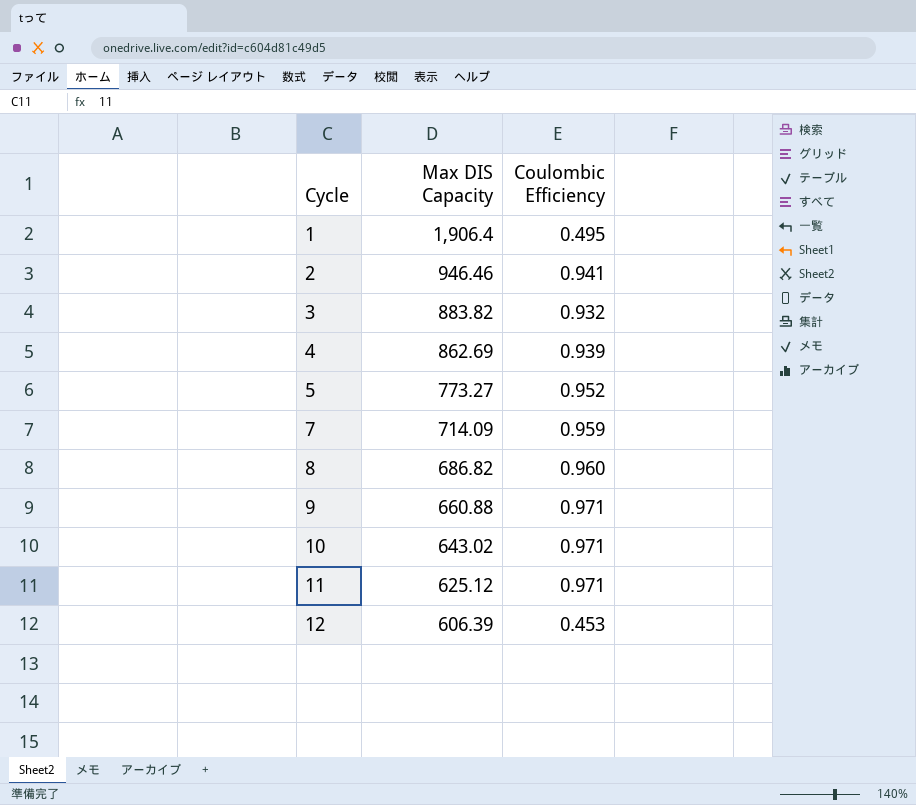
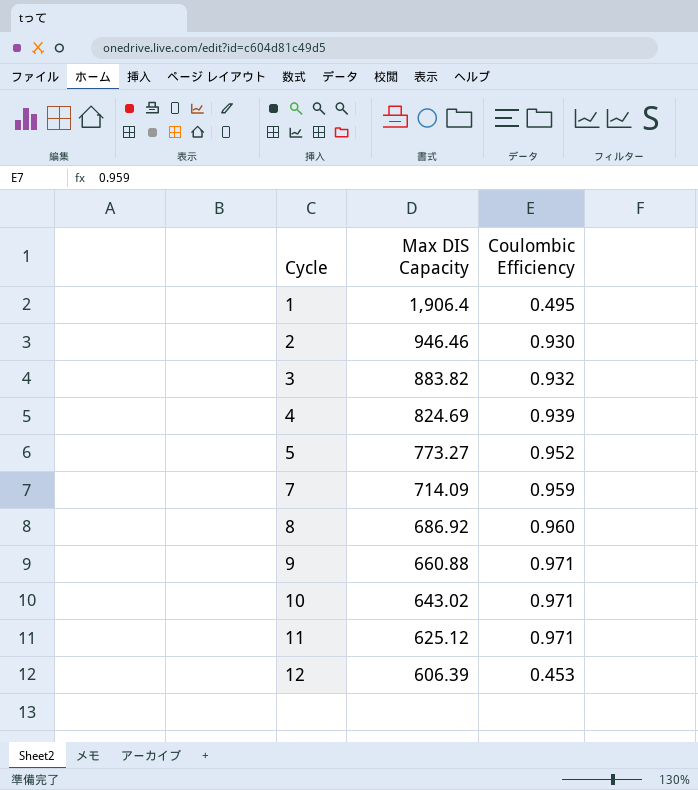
2 | Coulombic Efficiency: 0.941 -> 0.930
4 | Max DIS Capacity: 862.69 -> 824.69
8 | Max DIS Capacity: 686.82 -> 686.92

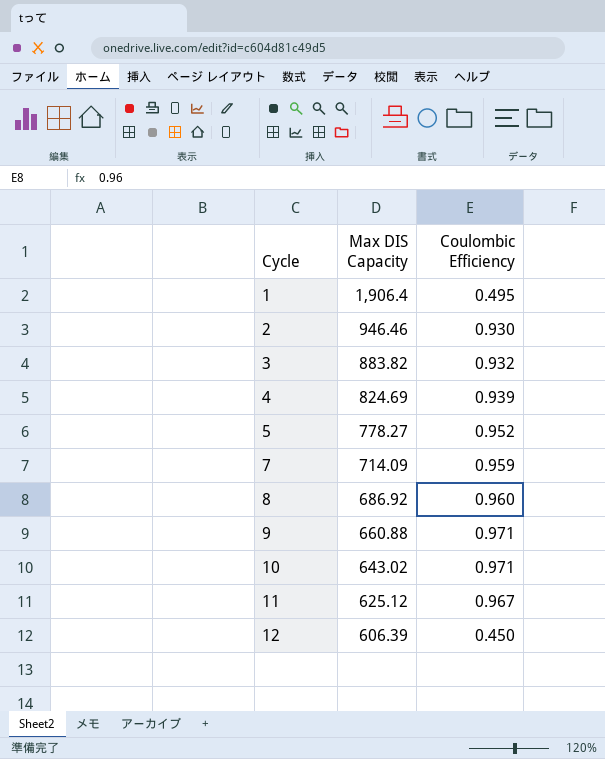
5 | Max DIS Capacity: 773.27 -> 778.27
11 | Coulombic Efficiency: 0.971 -> 0.967
12 | Coulombic Efficiency: 0.453 -> 0.450

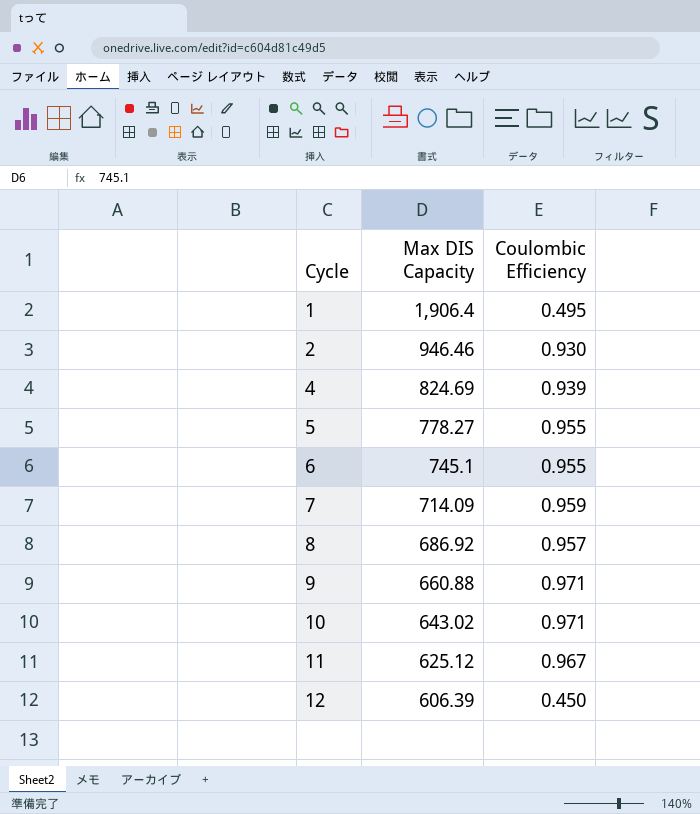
row 3: 883.82 | 0.932 -> none
5 | Coulombic Efficiency: 0.952 -> 0.955
row 6: none -> 745.1 | 0.955
8 | Coulombic Efficiency: 0.960 -> 0.957

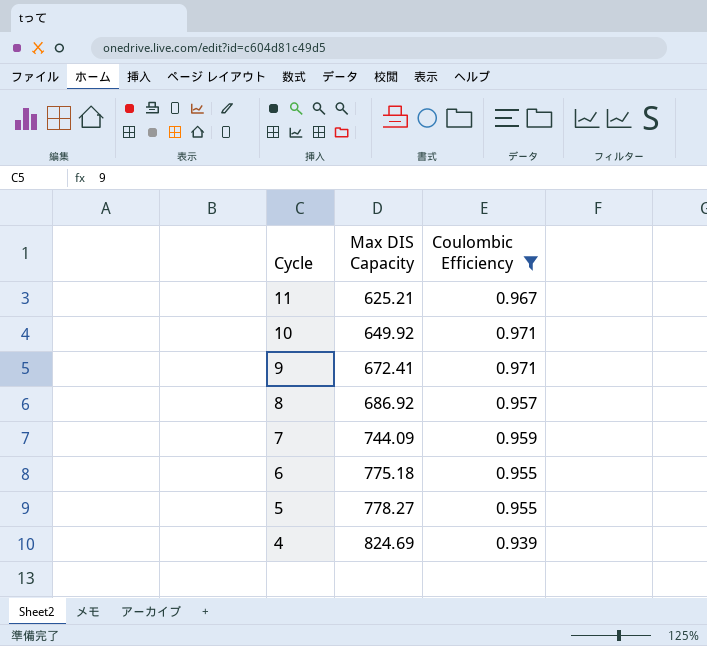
filter: none -> Coulombic Efficiency >= 0.939
row order: Cycle ascending -> Cycle descending
11 | Max DIS Capacity: 625.12 -> 625.21
10 | Max DIS Capacity: 643.02 -> 649.92
9 | Max DIS Capacity: 660.88 -> 672.41
7 | Max DIS Capacity: 714.09 -> 744.09
6 | Max DIS Capacity: 745.1 -> 775.18

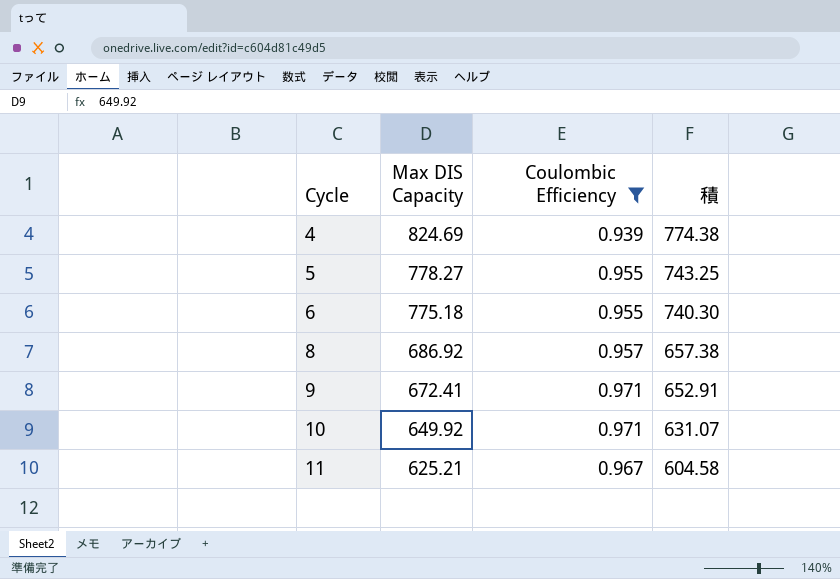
row order: Cycle descending -> Cycle ascending
column 積 | formula: none -> [Max DIS Capacity] * [Coulombic Efficiency]
row 7: 744.09 | 0.959 -> none

